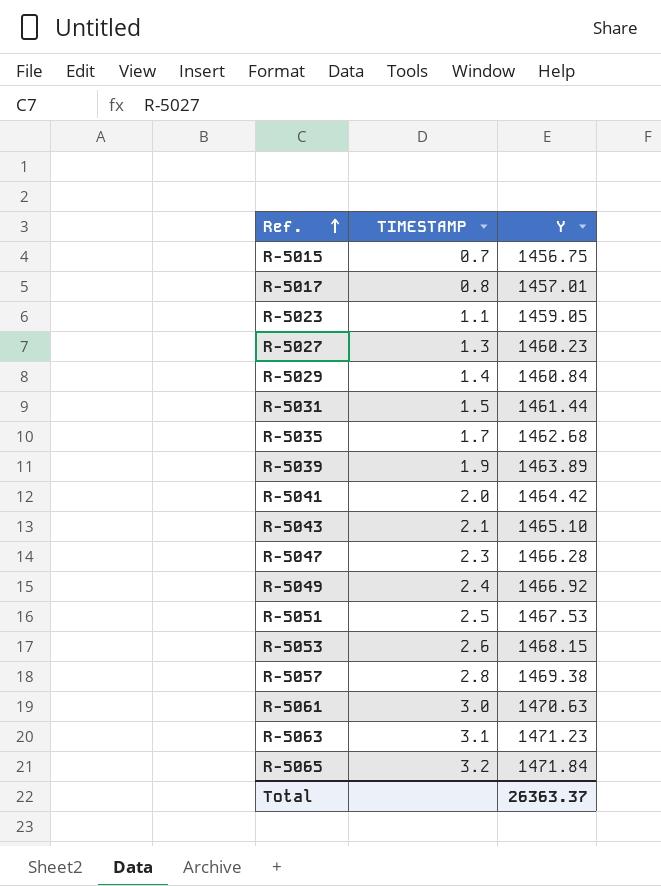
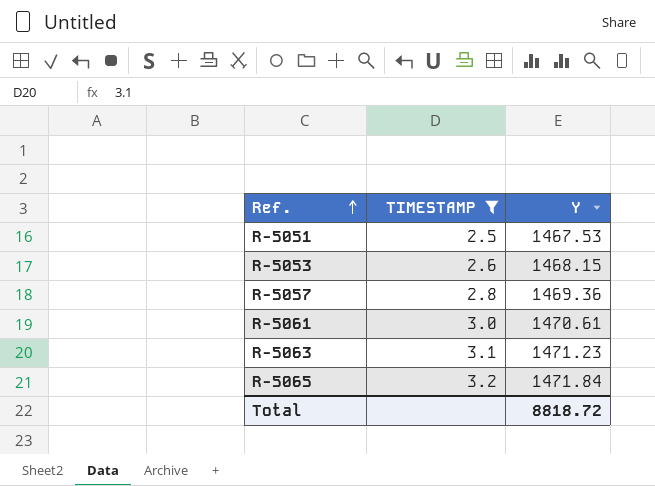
filter: none -> TIMESTAMP >= 2.5
R-5057 | Y: 1469.38 -> 1469.36
R-5061 | Y: 1470.63 -> 1470.61
Total | Y: 26363.37 -> 8818.72

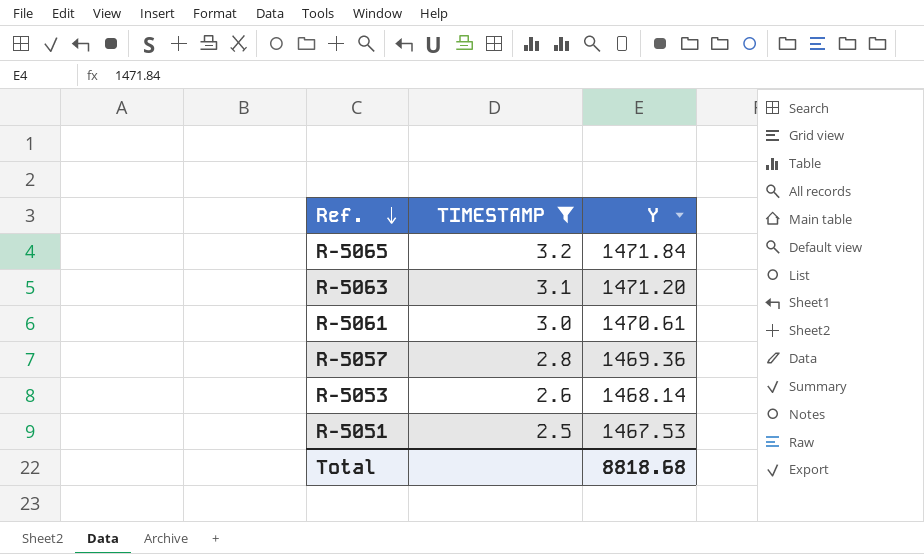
row order: Ref. ascending -> Ref. descending
R-5063 | Y: 1471.23 -> 1471.20
R-5053 | Y: 1468.15 -> 1468.14
Total | Y: 8818.72 -> 8818.68

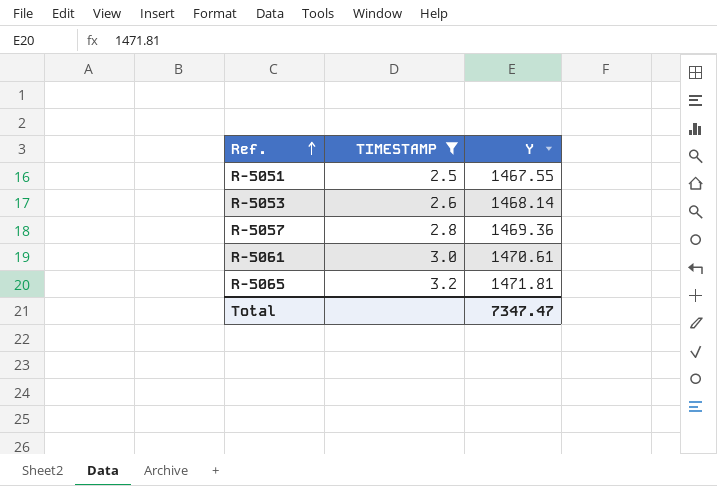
row order: Ref. descending -> Ref. ascending
row R-5063: 3.1 | 1471.20 -> none
R-5051 | Y: 1467.53 -> 1467.55
R-5065 | Y: 1471.84 -> 1471.81
Total | Y: 8818.68 -> 7347.47

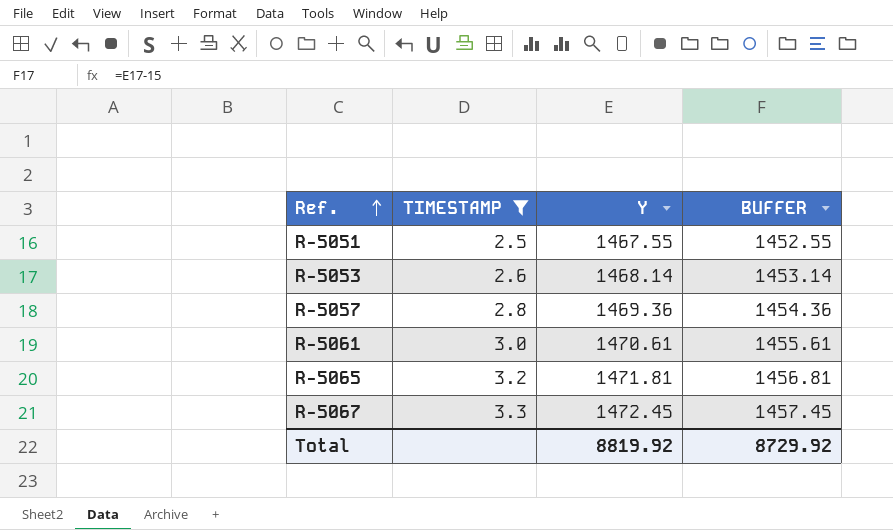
column BUFFER | formula: none -> [Y] - 15
row R-5067: none -> 3.3 | 1472.45 | 1457.45
Total | Y: 7347.47 -> 8819.92

